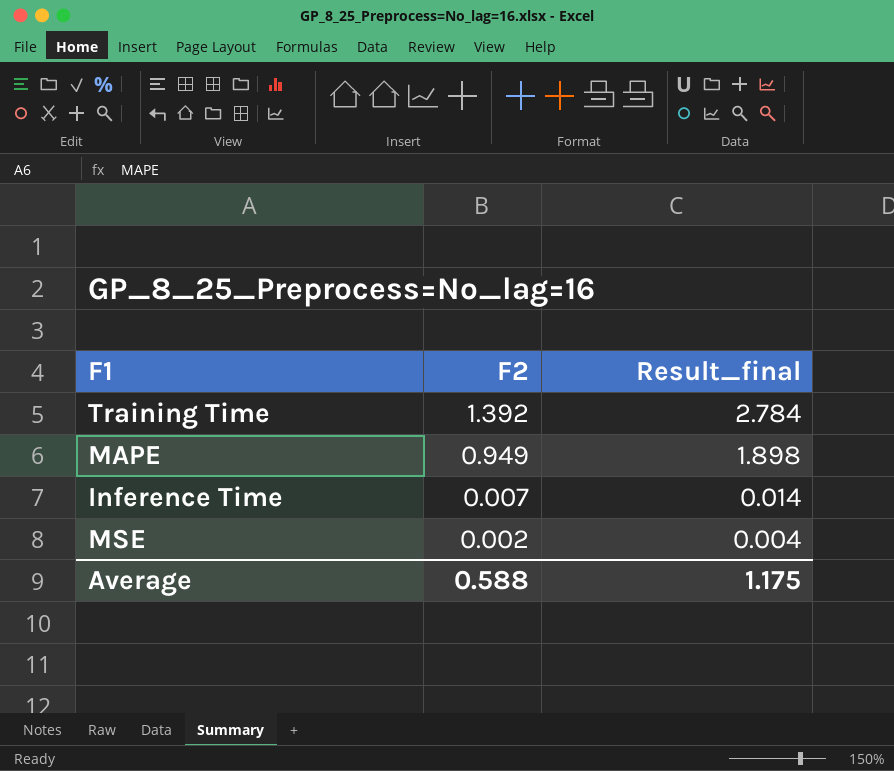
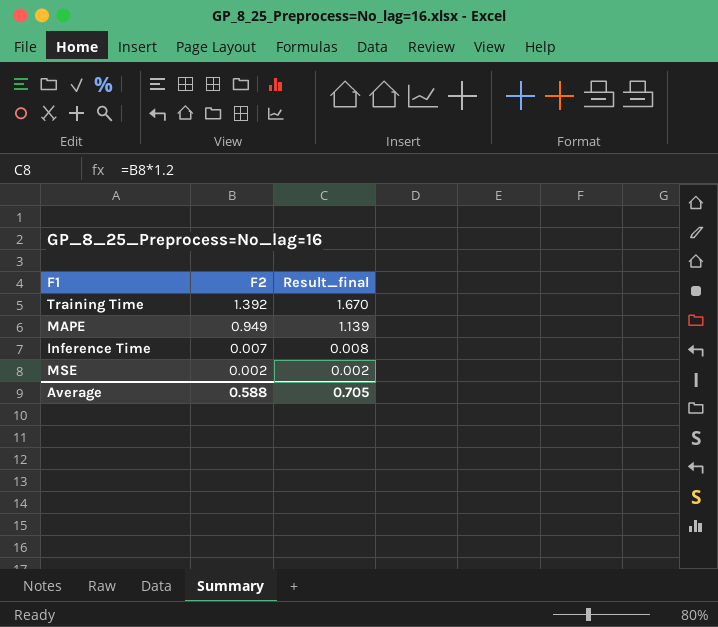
column Result_final | formula: [F2] * 2 -> [F2] * 1.2
Average | Result_final: 1.175 -> 0.705

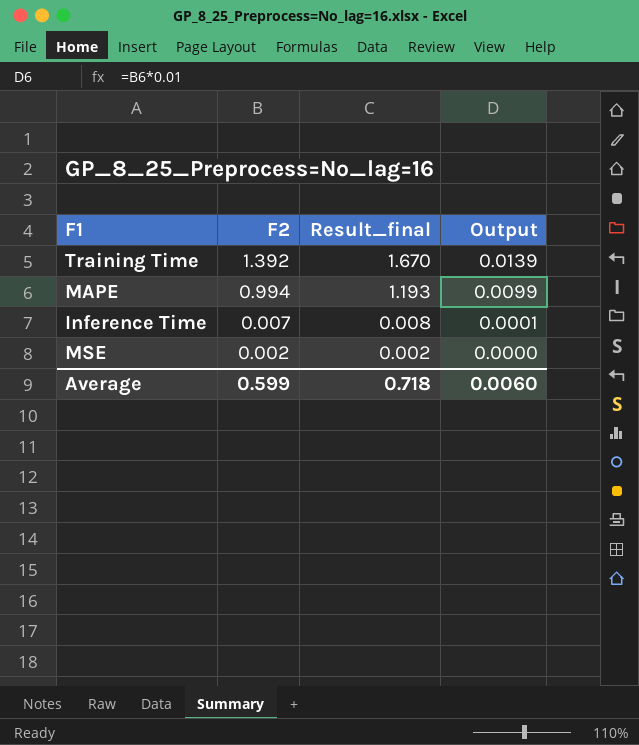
column Output | formula: none -> [F2] * 0.01
MAPE | F2: 0.949 -> 0.994
MAPE | Result_final: 1.139 -> 1.193
Average | F2: 0.588 -> 0.599
Average | Result_final: 0.705 -> 0.718

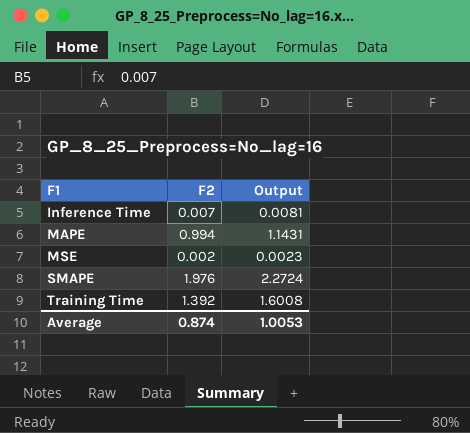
row order: F2 descending -> F1 ascending
column Result_final | formula: [F2] * 1.2 -> none
column Output | formula: [F2] * 0.01 -> [F2] * 1.15
row SMAPE: none -> 1.976 | 2.2724
Average | F2: 0.599 -> 0.874
Average | Output: 0.0060 -> 1.0053

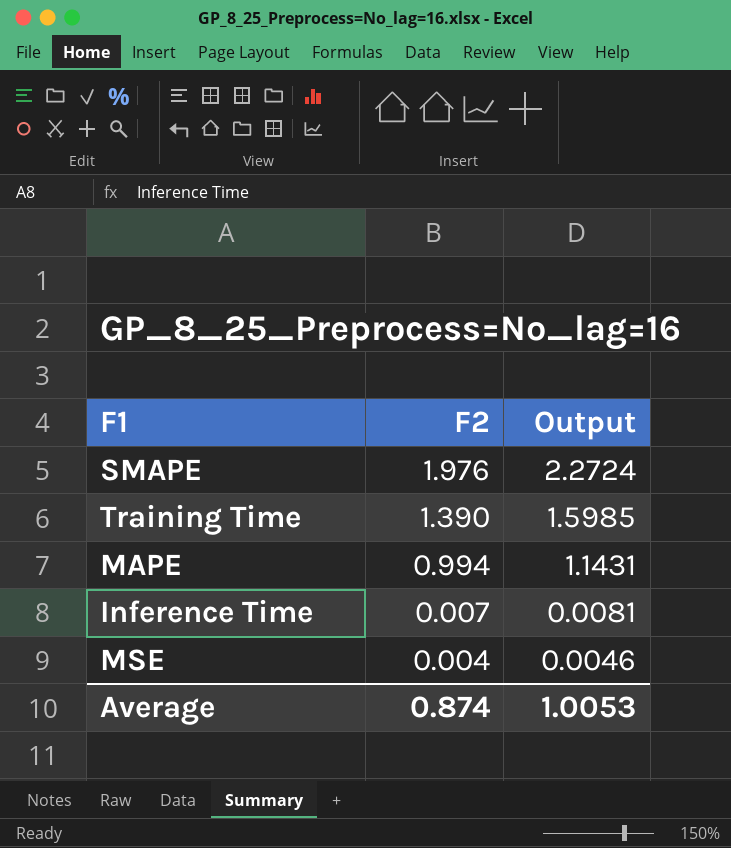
row order: F1 ascending -> F2 descending
Training Time | F2: 1.392 -> 1.390
Training Time | Output: 1.6008 -> 1.5985
MSE | F2: 0.002 -> 0.004
MSE | Output: 0.0023 -> 0.0046

